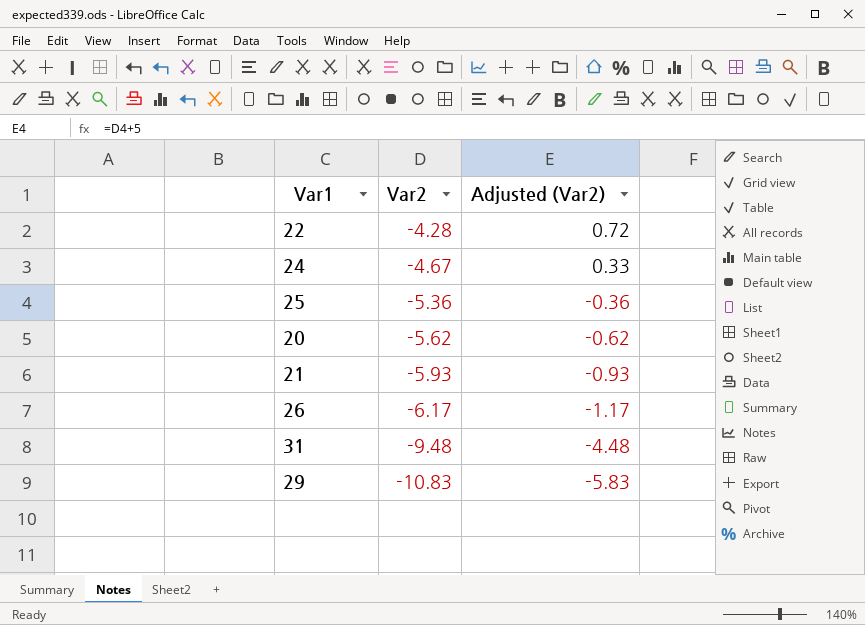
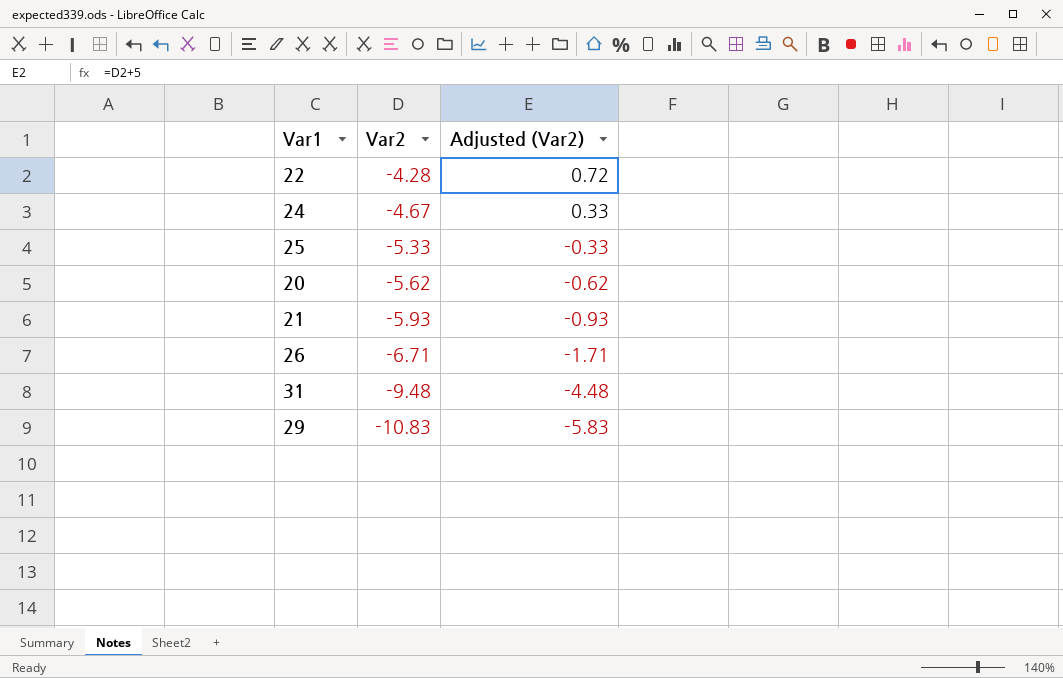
25 | Var2: -5.36 -> -5.33
25 | Adjusted (Var2): -0.36 -> -0.33
26 | Var2: -6.17 -> -6.71
26 | Adjusted (Var2): -1.17 -> -1.71

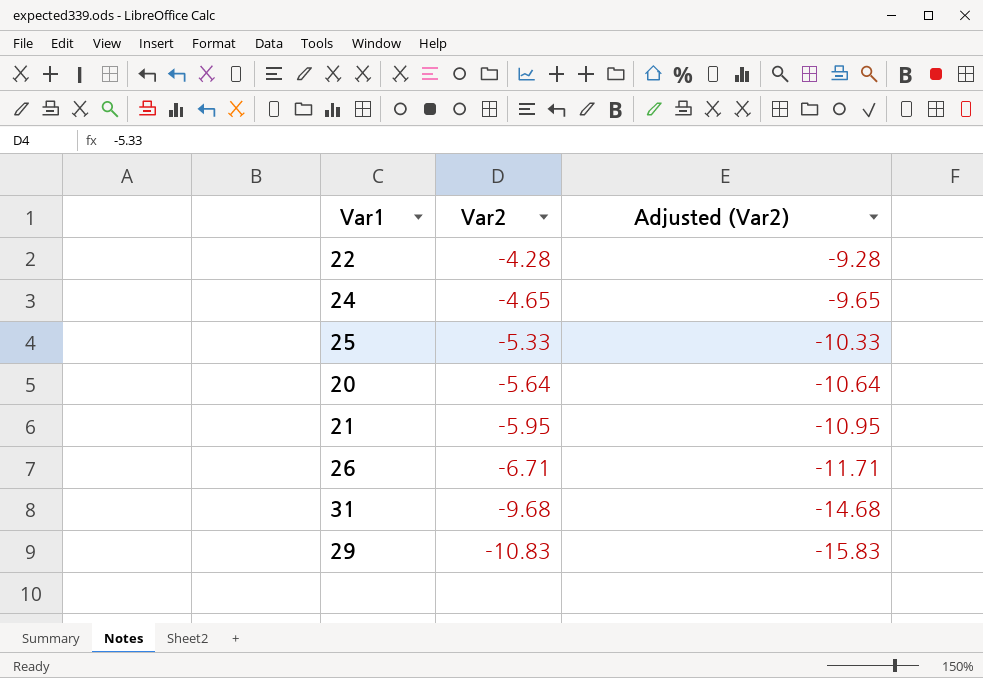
column Adjusted (Var2) | formula: [Var2] + 5 -> [Var2] - 5
24 | Var2: -4.67 -> -4.65
20 | Var2: -5.62 -> -5.64
21 | Var2: -5.93 -> -5.95
31 | Var2: -9.48 -> -9.68

